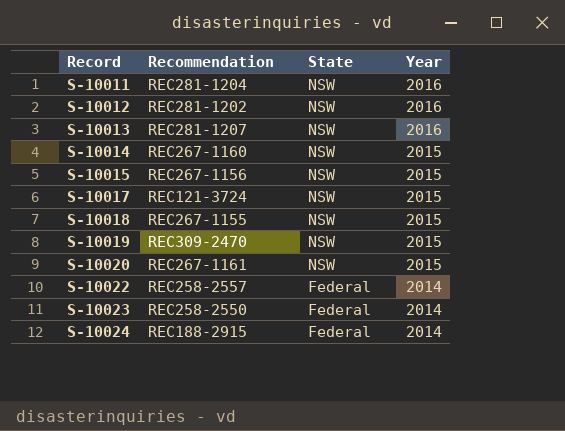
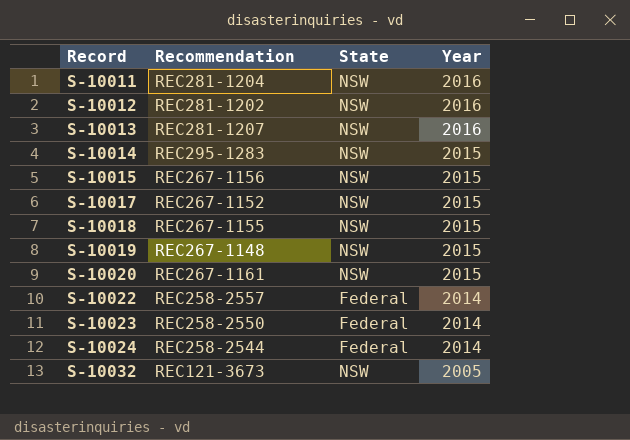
S-10014 | Recommendation: REC267-1160 -> REC295-1283
S-10017 | Recommendation: REC121-3724 -> REC267-1152
S-10019 | Recommendation: REC309-2470 -> REC267-1148
S-10024 | Recommendation: REC188-2915 -> REC258-2544
row S-10032: none -> REC121-3673 | NSW | 2005

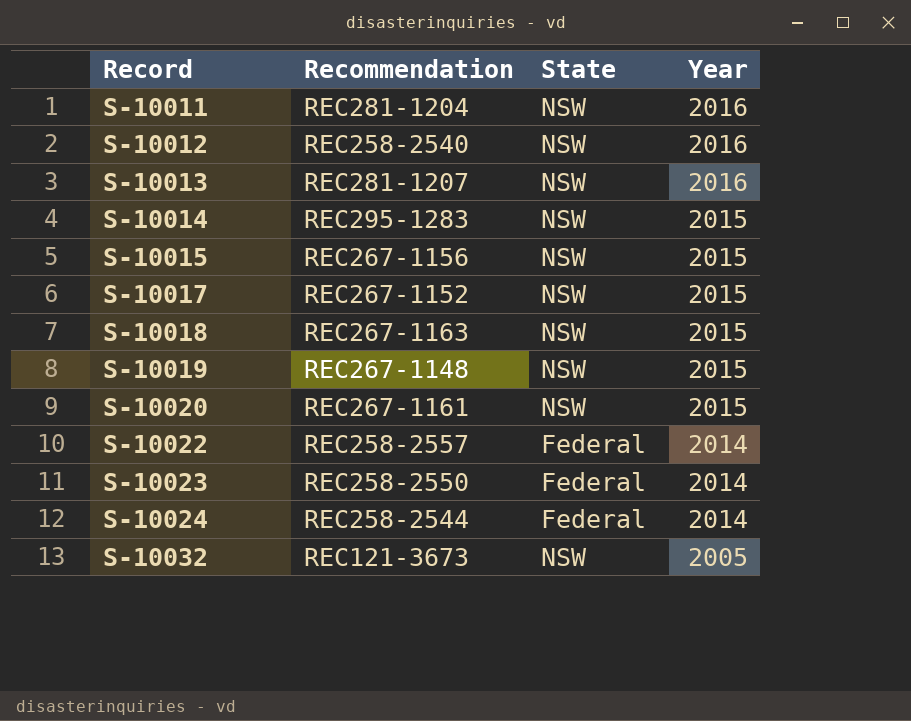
S-10012 | Recommendation: REC281-1202 -> REC258-2540
S-10018 | Recommendation: REC267-1155 -> REC267-1163

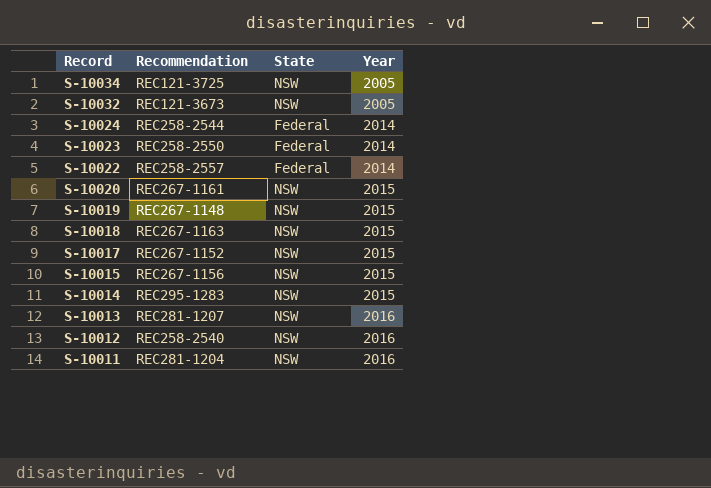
row order: Record ascending -> Record descending
row S-10034: none -> REC121-3725 | NSW | 2005

